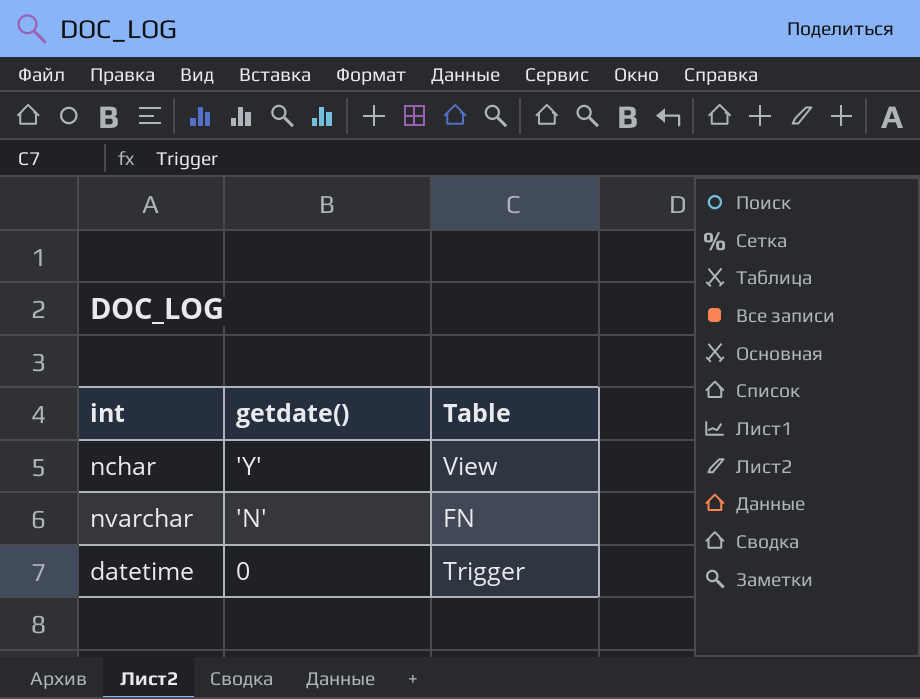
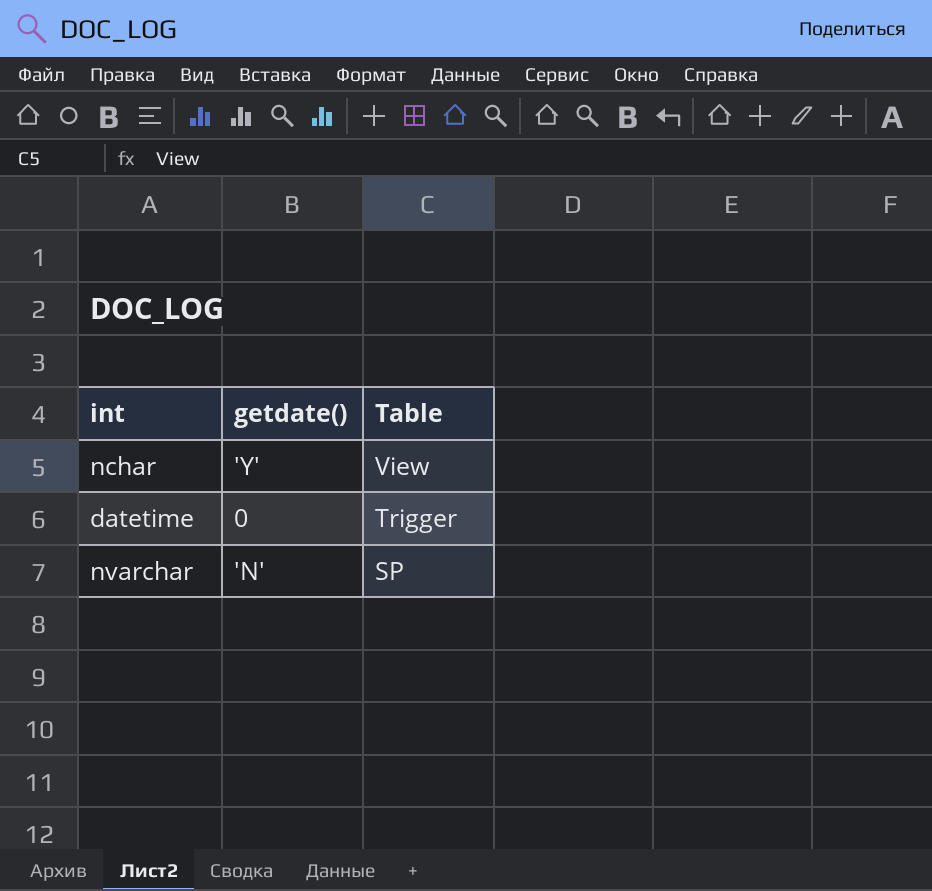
row order: getdate() descending -> Table descending
nvarchar | Table: FN -> SP

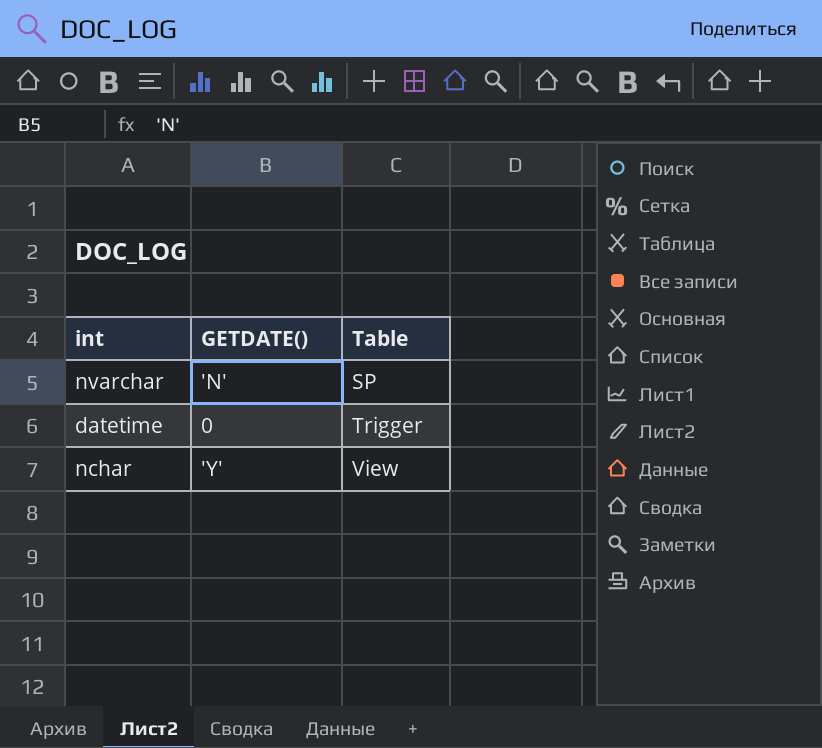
row order: Table descending -> Table ascending
column name: getdate() -> GETDATE()

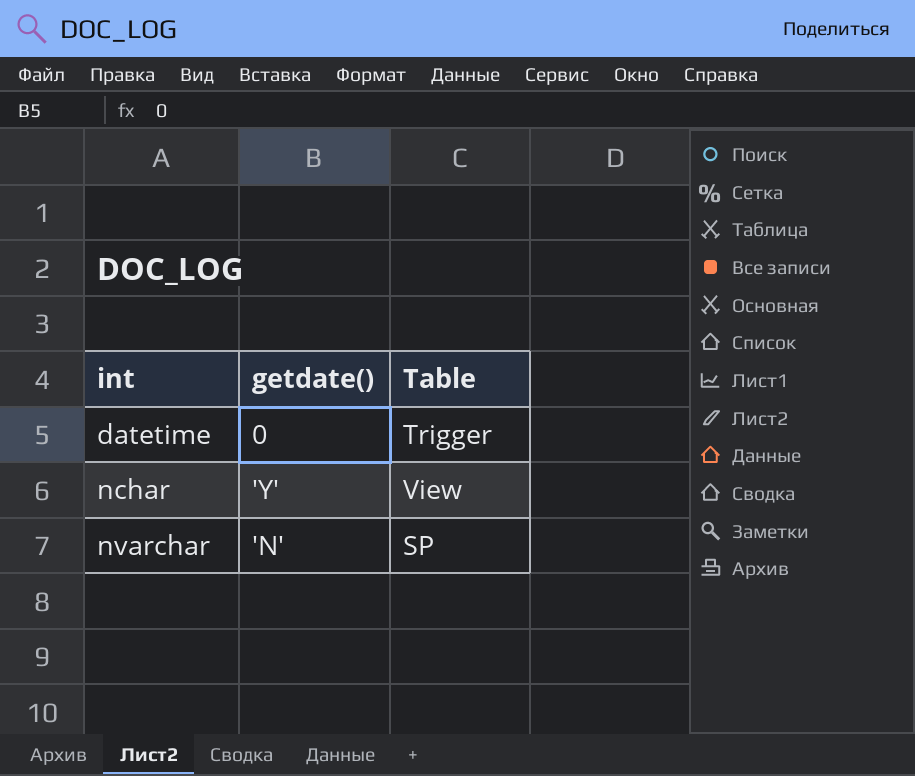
row order: Table ascending -> int ascending
column name: GETDATE() -> getdate()

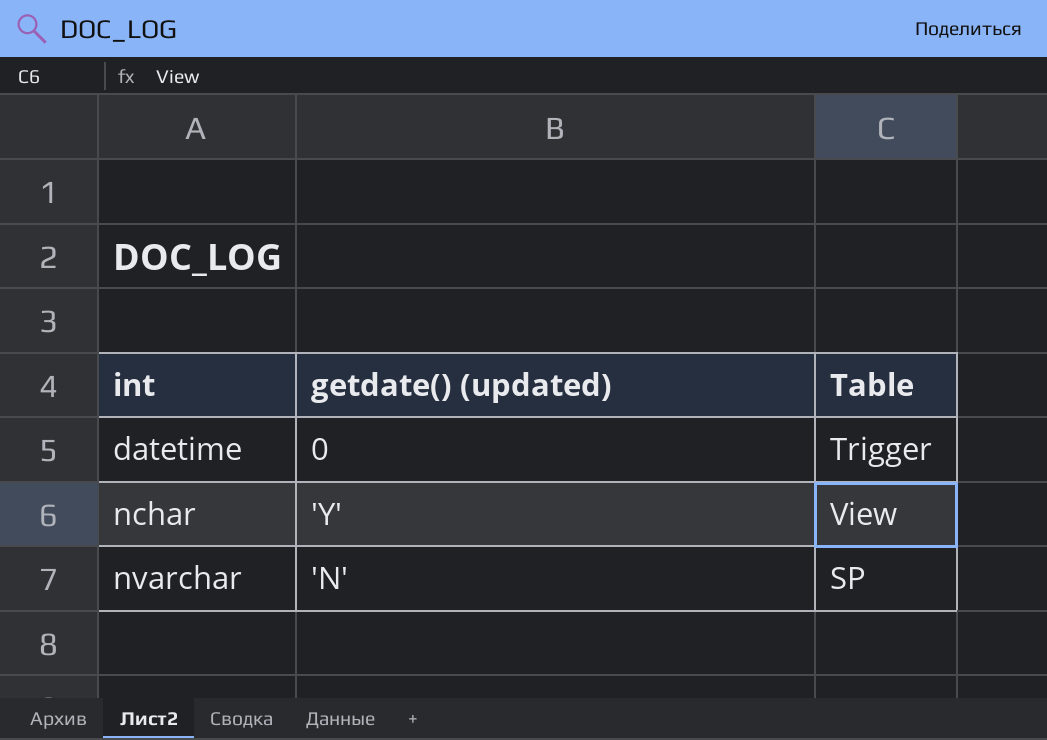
column name: getdate() -> getdate() (updated)

